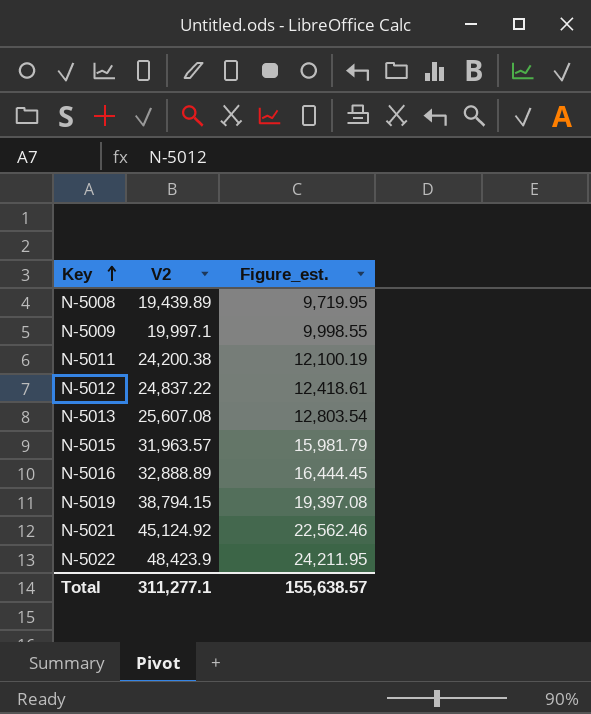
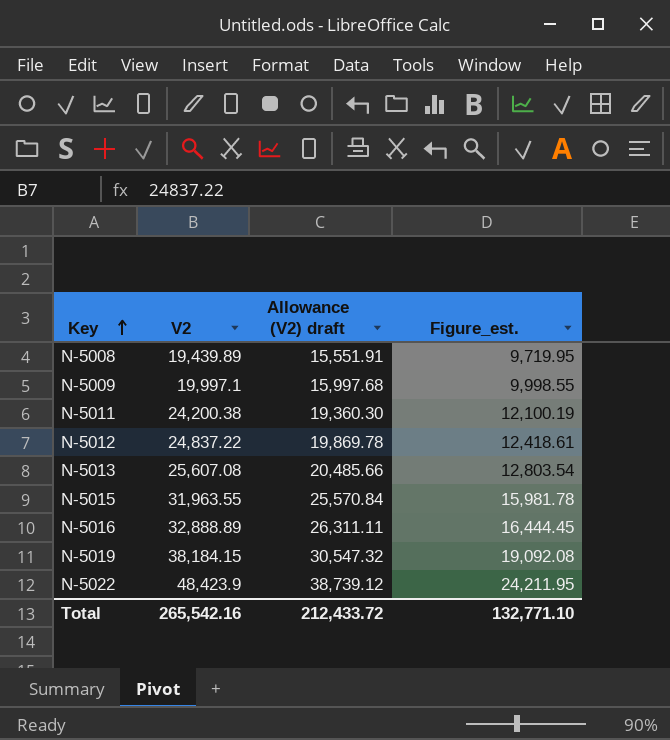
column Allowance (V2) draft | formula: none -> [V2] * 0.8
row N-5021: 45,124.92 | 22,562.46 -> none
N-5015 | V2: 31,963.57 -> 31,963.55
N-5015 | Figure_est.: 15,981.79 -> 15,981.78
N-5019 | V2: 38,794.15 -> 38,184.15
N-5019 | Figure_est.: 19,397.08 -> 19,092.08
Total | V2: 311,277.1 -> 265,542.16
Total | Figure_est.: 155,638.57 -> 132,771.10

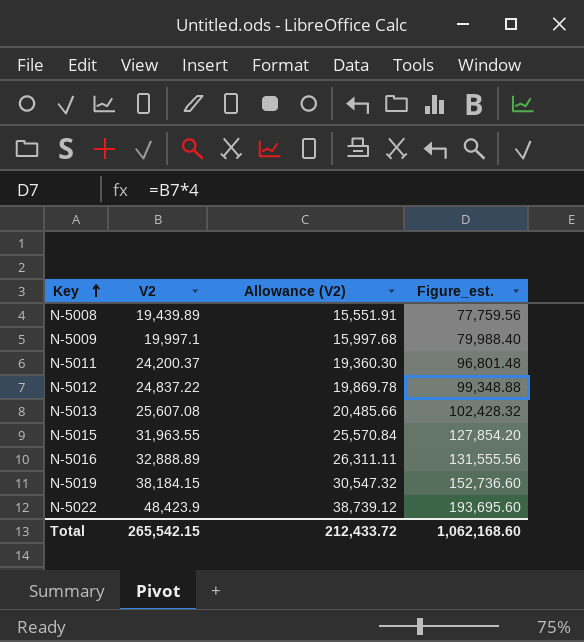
column name: Allowance (V2) draft -> Allowance (V2)
column Figure_est. | formula: [V2] * 0.5 -> [V2] * 4
N-5011 | V2: 24,200.38 -> 24,200.37
Total | V2: 265,542.16 -> 265,542.15
Total | Figure_est.: 132,771.10 -> 1,062,168.60

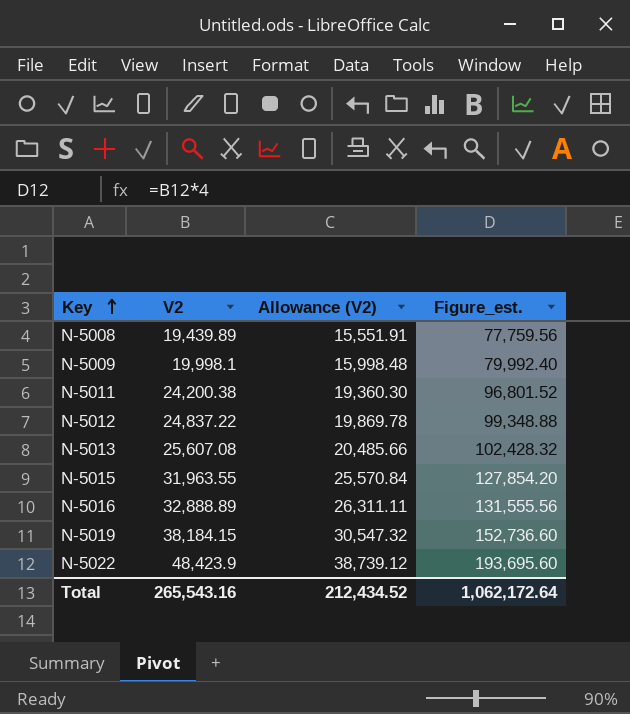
N-5009 | V2: 19,997.1 -> 19,998.1
N-5009 | Allowance (V2): 15,997.68 -> 15,998.48
N-5009 | Figure_est.: 79,988.40 -> 79,992.40
N-5011 | V2: 24,200.37 -> 24,200.38
N-5011 | Figure_est.: 96,801.48 -> 96,801.52
Total | V2: 265,542.15 -> 265,543.16
Total | Allowance (V2): 212,433.72 -> 212,434.52
Total | Figure_est.: 1,062,168.60 -> 1,062,172.64

